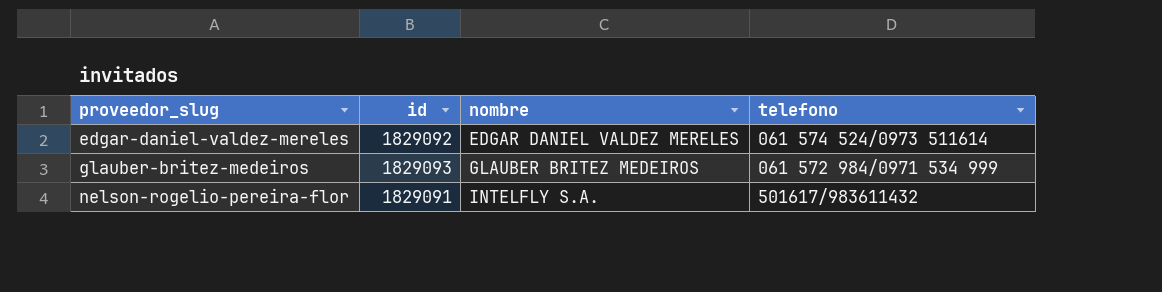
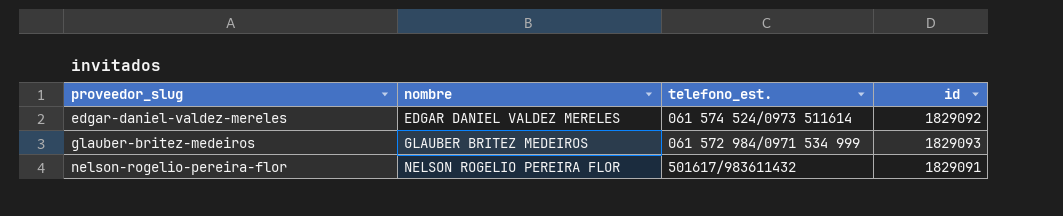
column name: telefono -> telefono_est.
column id | position: 2 -> 4
nelson-rogelio-pereira-flor | nombre: INTELFLY S.A. -> NELSON ROGELIO PEREIRA FLOR

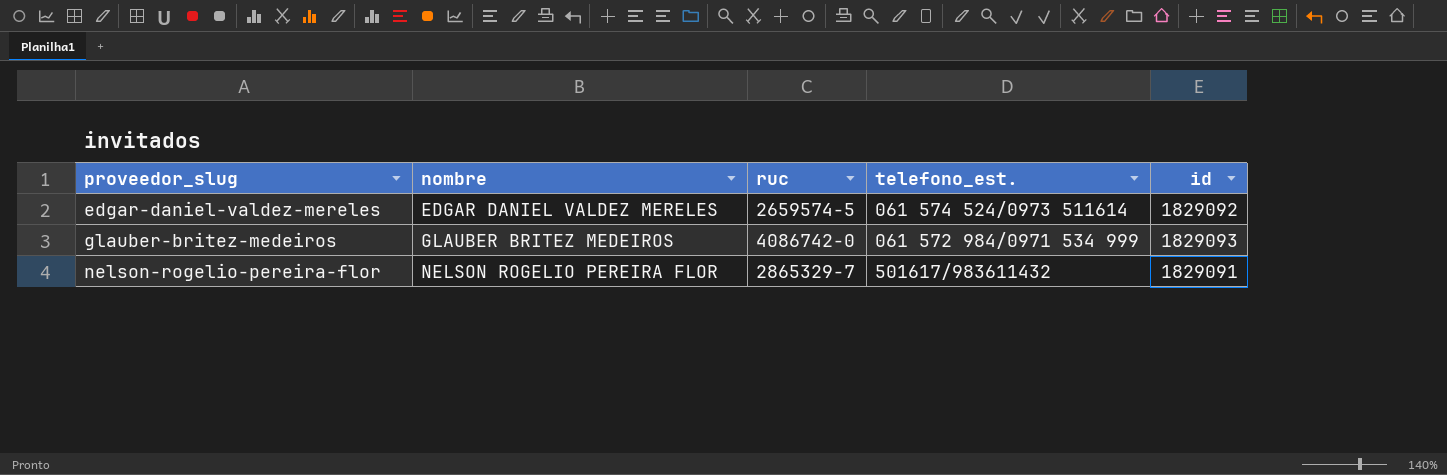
column ruc | position: none -> 3

